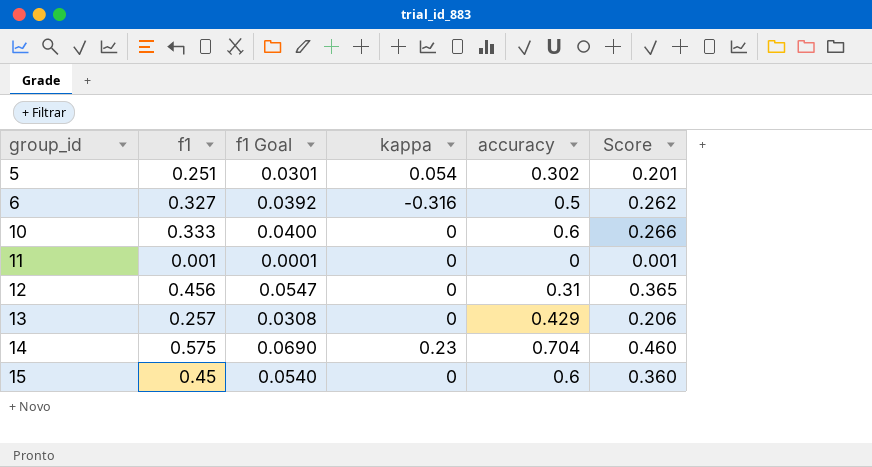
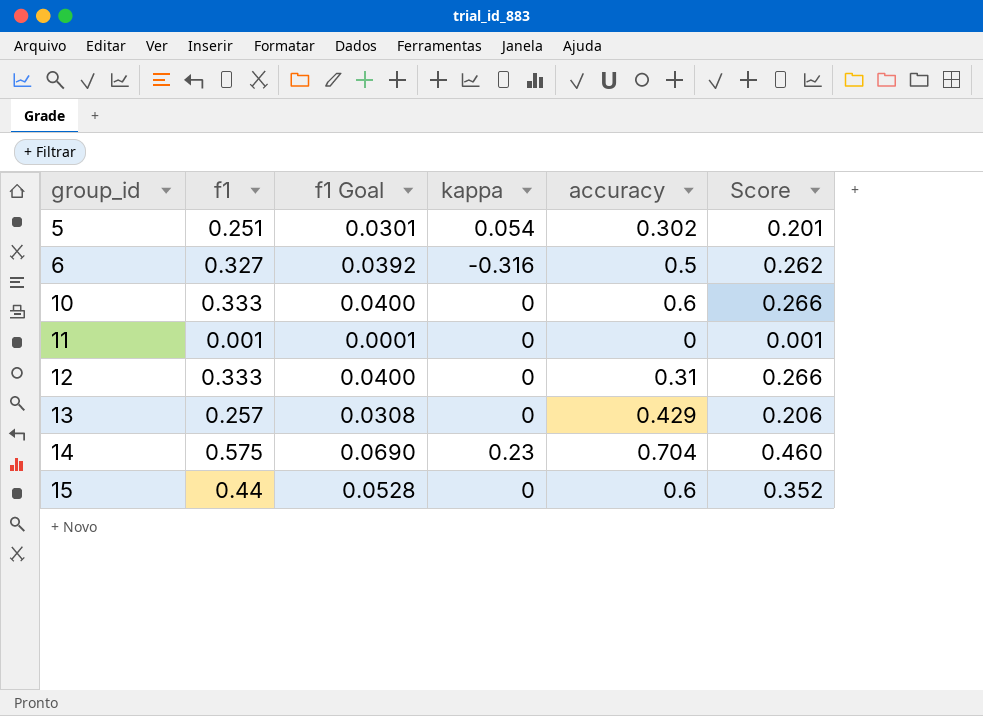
12 | f1: 0.456 -> 0.333
12 | f1 Goal: 0.0547 -> 0.0400
12 | Score: 0.365 -> 0.266
15 | f1: 0.45 -> 0.44
15 | f1 Goal: 0.0540 -> 0.0528
15 | Score: 0.360 -> 0.352

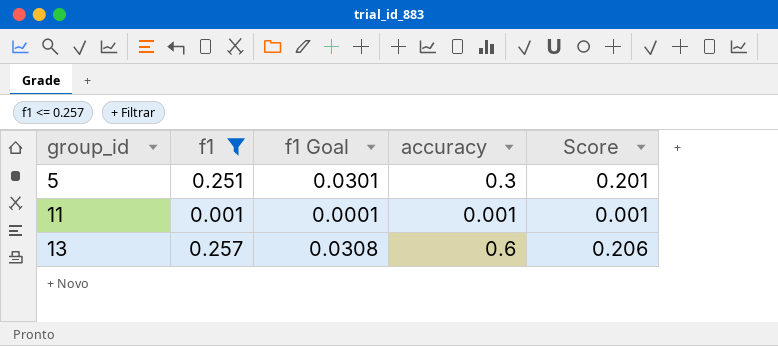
filter: none -> f1 <= 0.257
column kappa | position: 4 -> none
5 | accuracy: 0.302 -> 0.3
11 | accuracy: 0 -> 0.001
13 | accuracy: 0.429 -> 0.6

